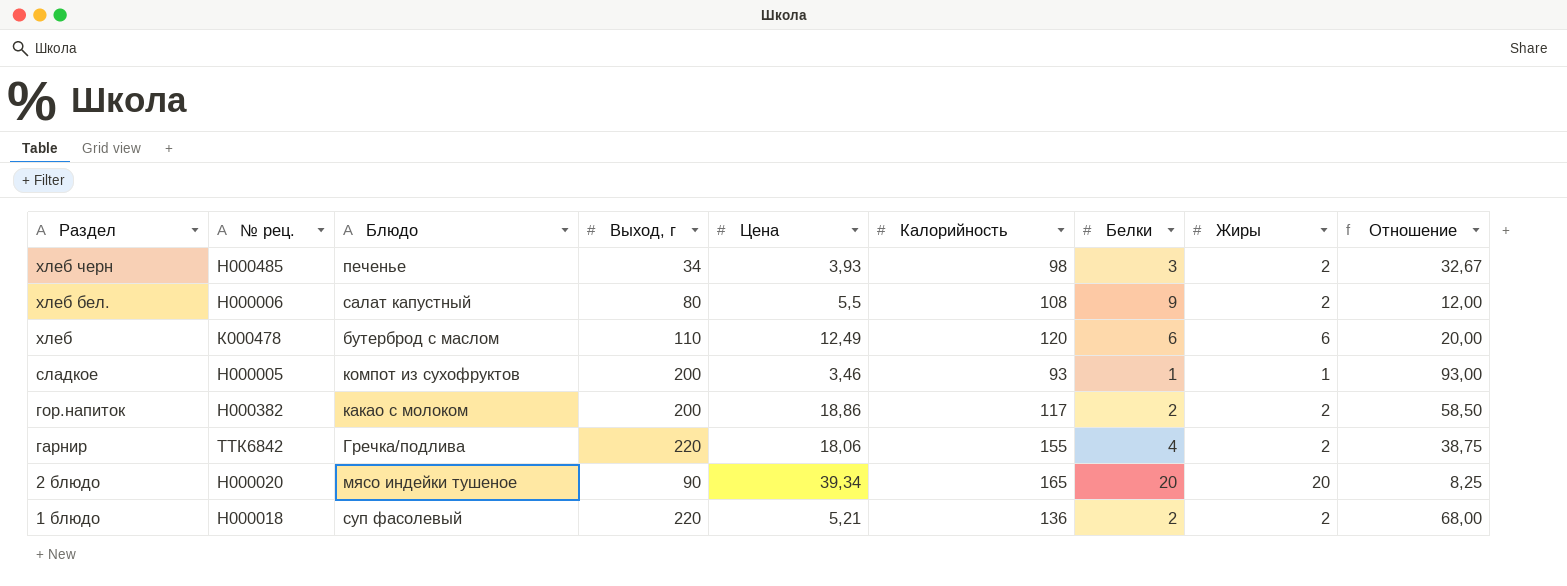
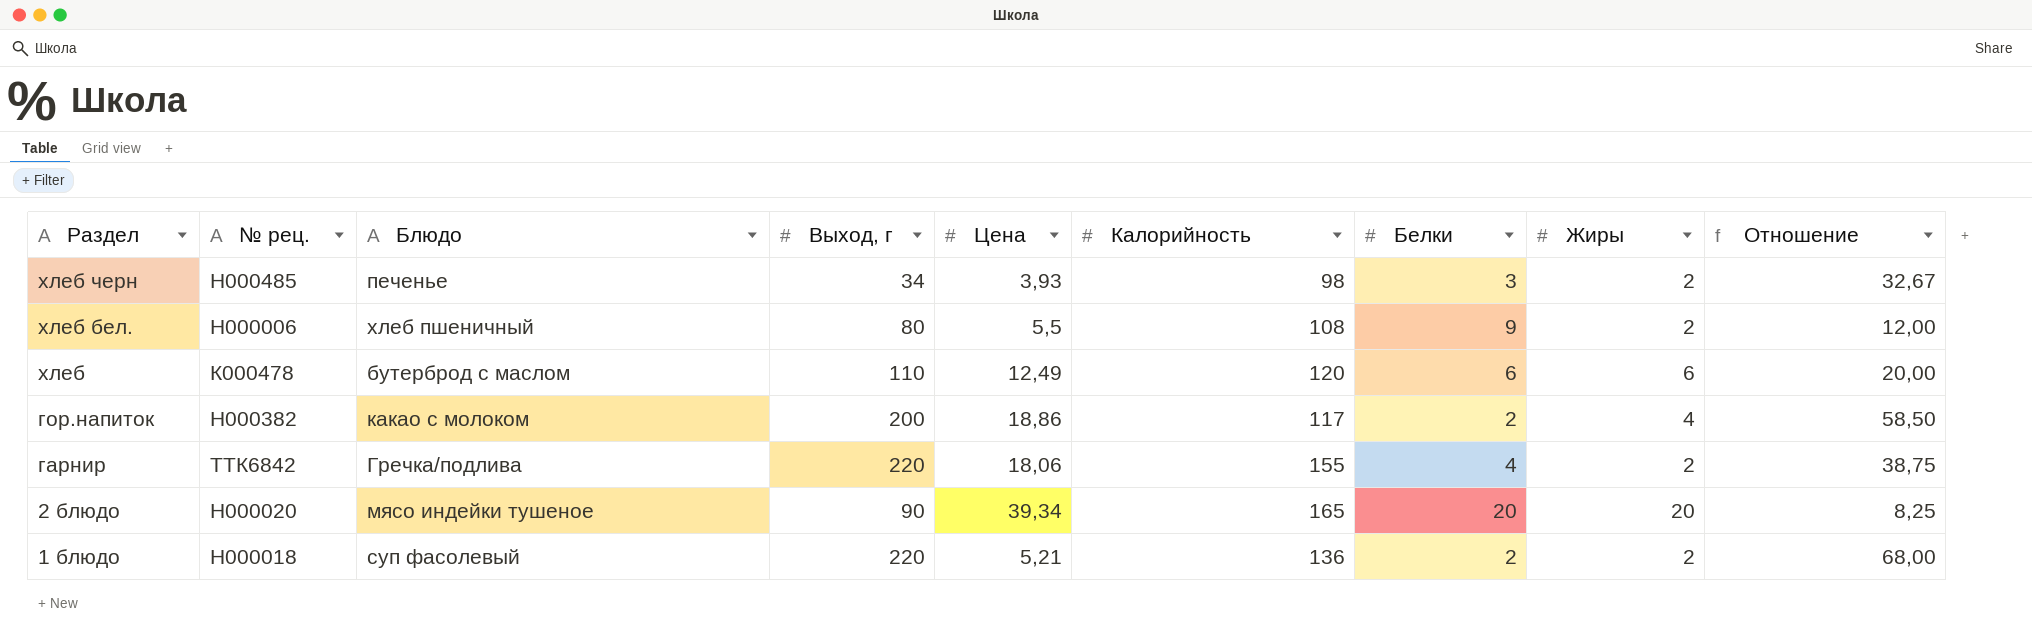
row сладкое: Н000005 | компот из сухофруктов | 200 | 3,46 | 93 | 1 | 1 | 93,00 -> none
хлеб бел. | Блюдо: салат капустный -> хлеб пшеничный
гор.напиток | Жиры: 2 -> 4

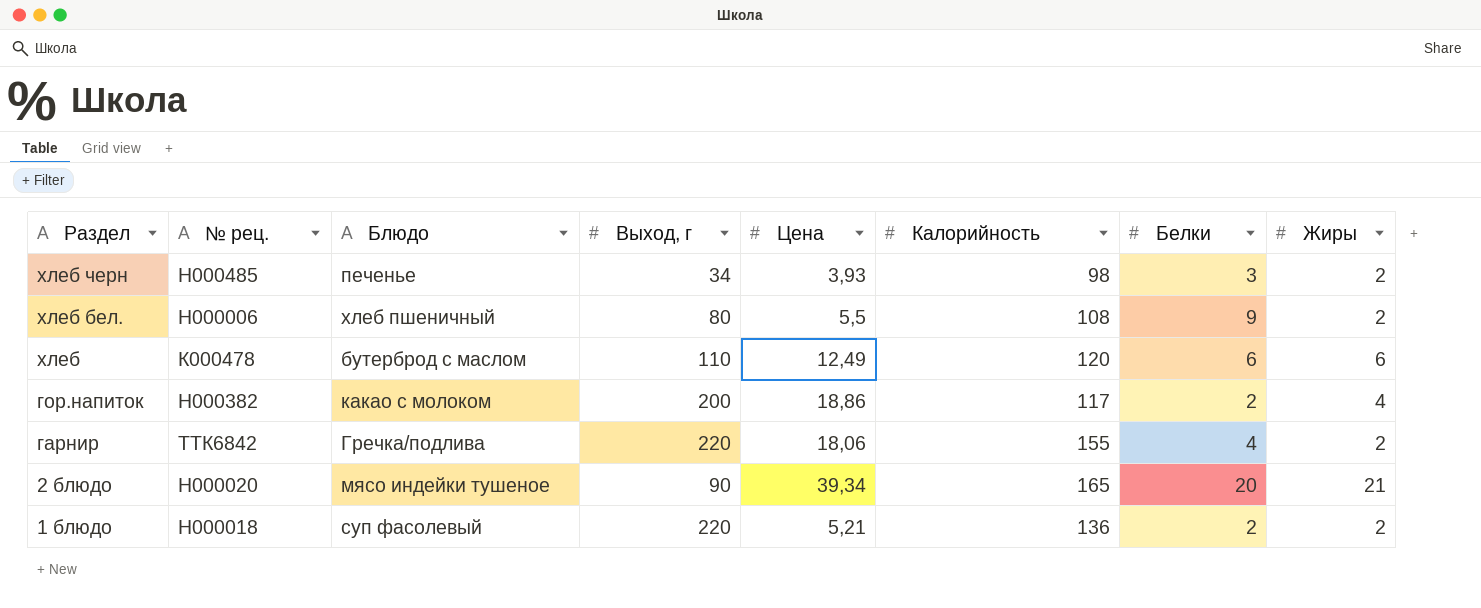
column Отношение | formula: [Калорийность] / [Белки] -> none
2 блюдо | Жиры: 20 -> 21

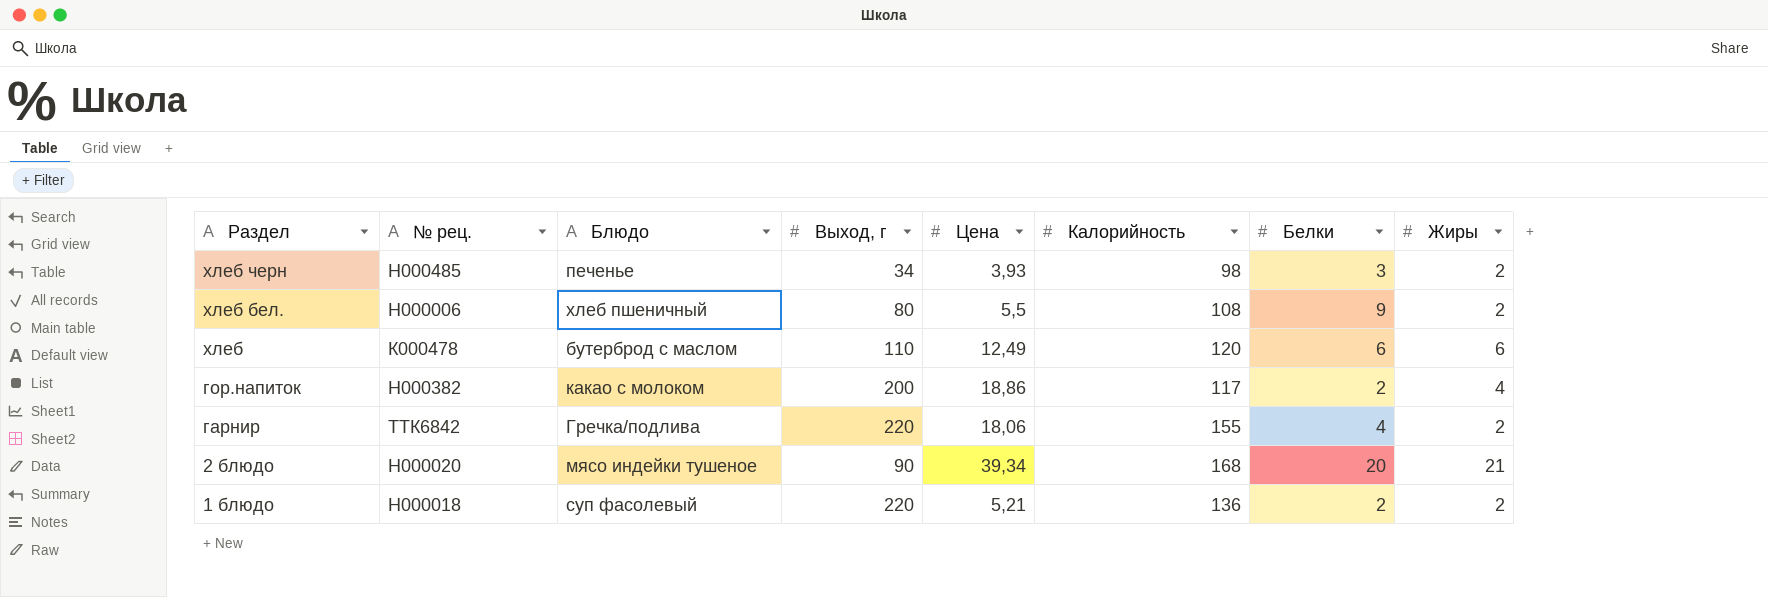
2 блюдо | Калорийность: 165 -> 168

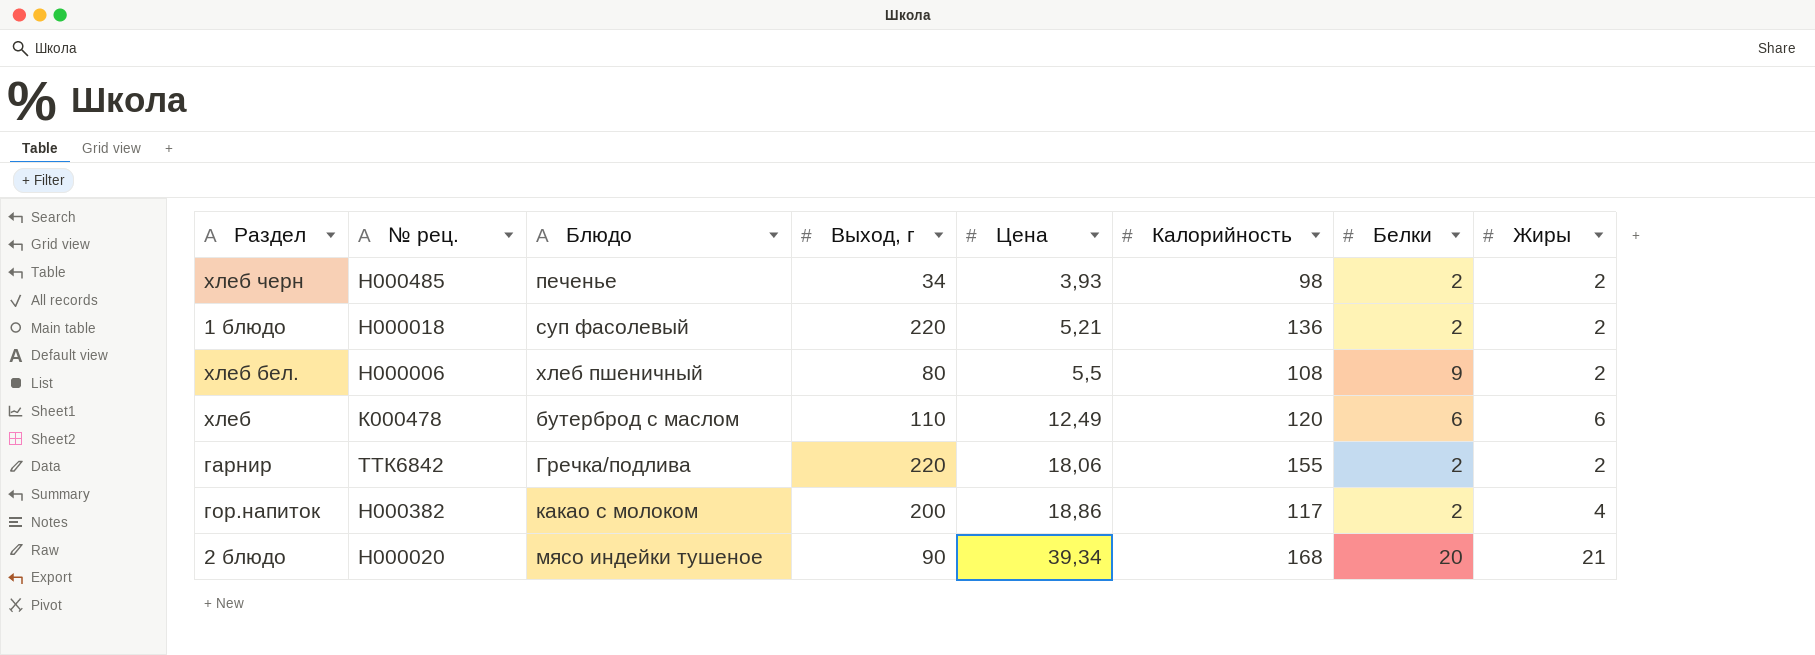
row order: Раздел descending -> Цена ascending
хлеб черн | Белки: 3 -> 2
гарнир | Белки: 4 -> 2

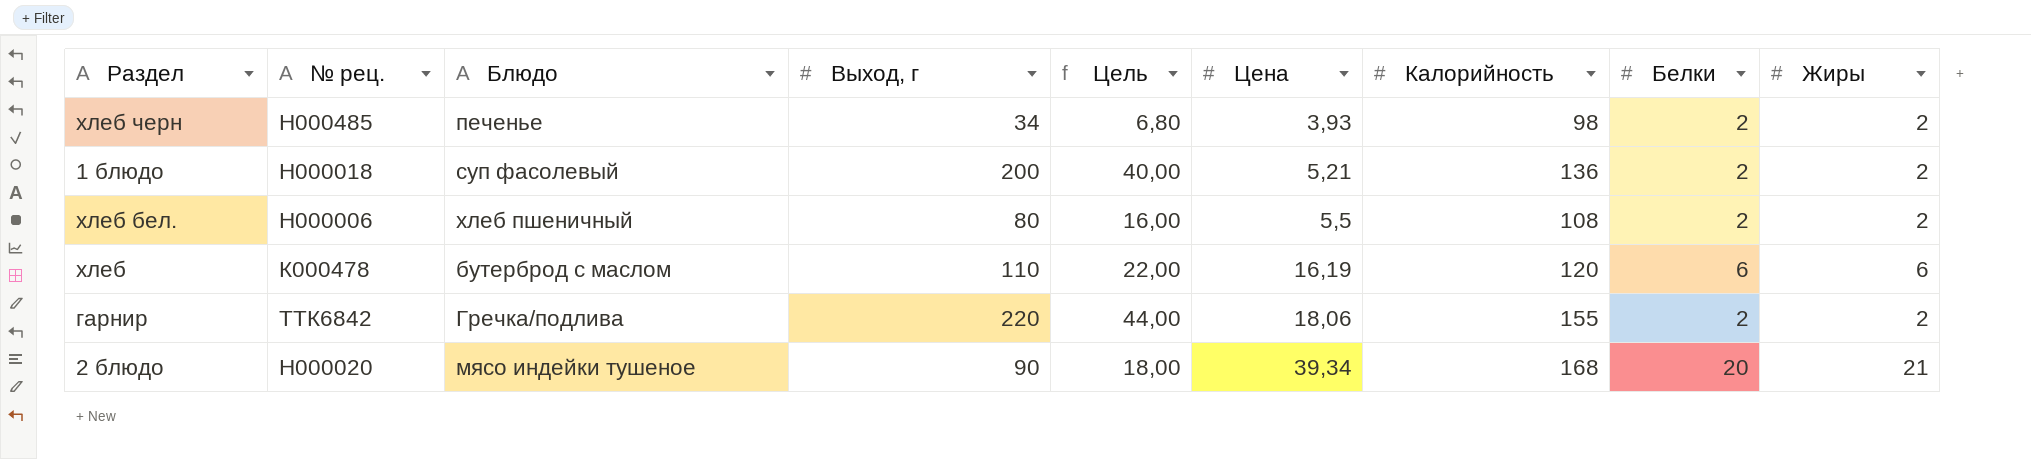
column Цель | formula: none -> [Выход, г] * 0,2
row гор.напиток: Н000382 | какао с молоком | 200 | 18,86 | 117 | 2 | 4 -> none
1 блюдо | Выход, г: 220 -> 200
хлеб бел. | Белки: 9 -> 2
хлеб | Цена: 12,49 -> 16,19

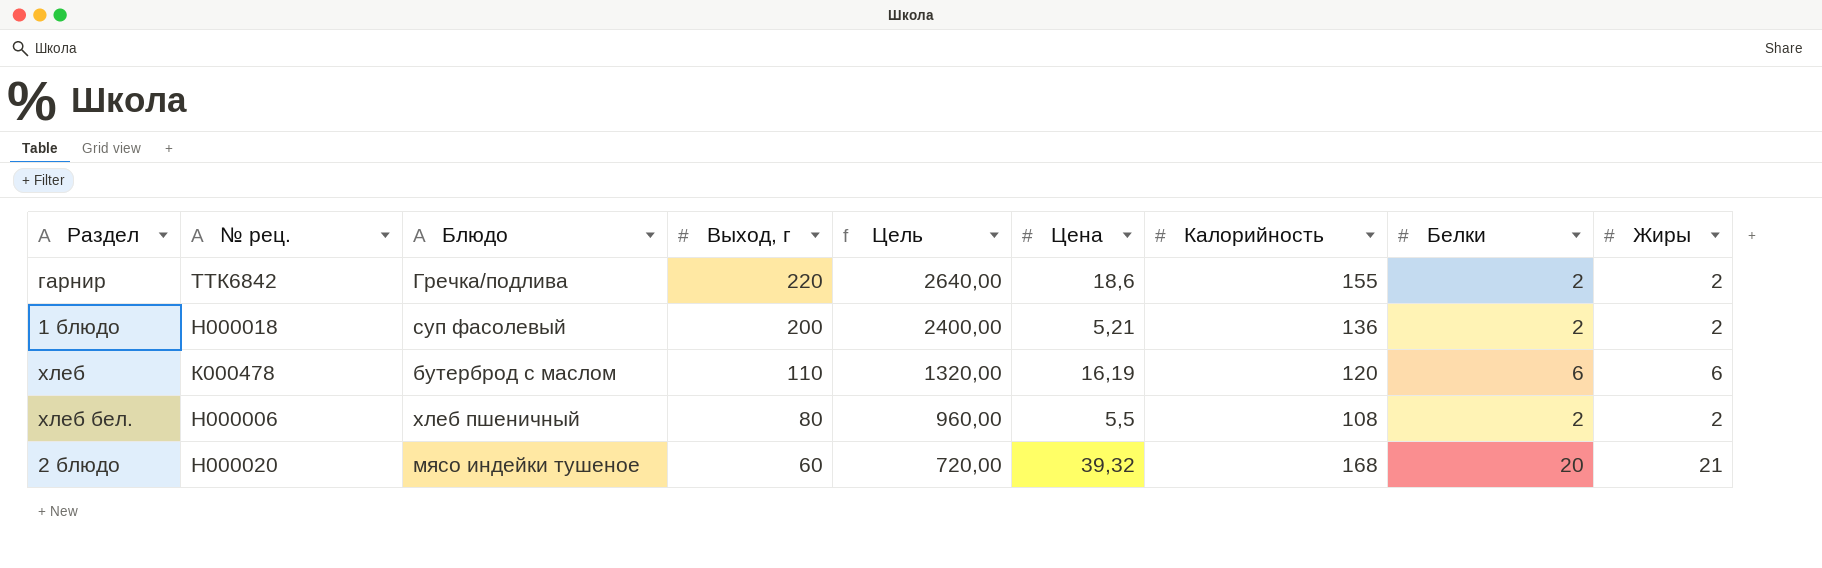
row order: Цена ascending -> Выход, г descending
column Цель | formula: [Выход, г] * 0,2 -> [Выход, г] * 12
row хлеб черн: Н000485 | печенье | 34 | 6,80 | 3,93 | 98 | 2 | 2 -> none
гарнир | Цена: 18,06 -> 18,6
2 блюдо | Выход, г: 90 -> 60
2 блюдо | Цена: 39,34 -> 39,32

